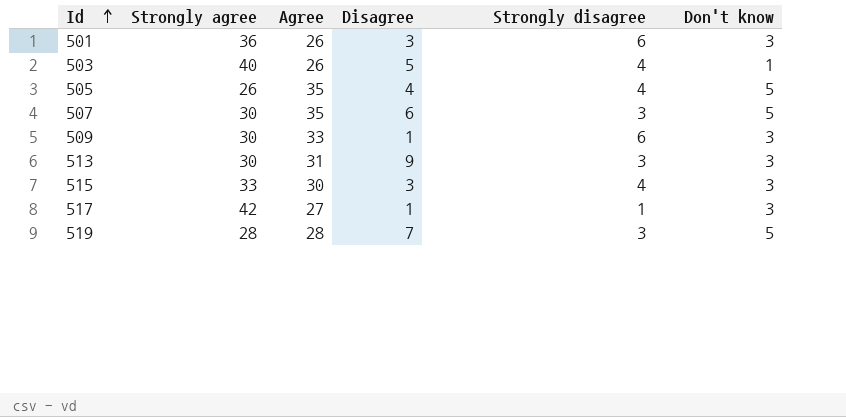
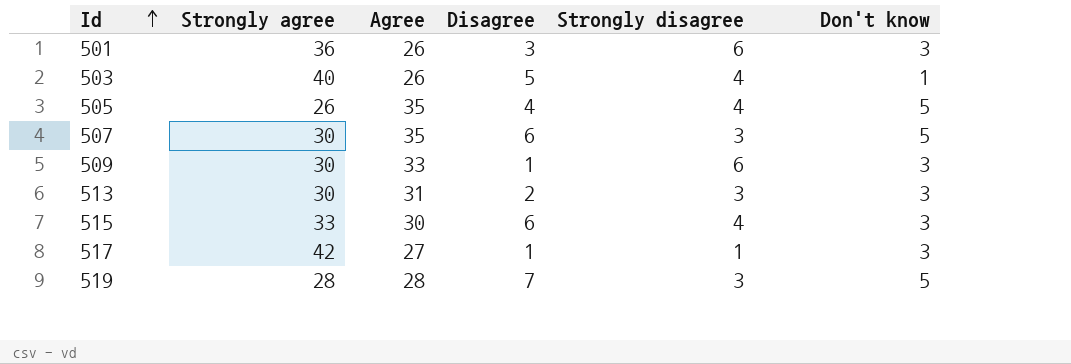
513 | Disagree: 9 -> 2
515 | Disagree: 3 -> 6

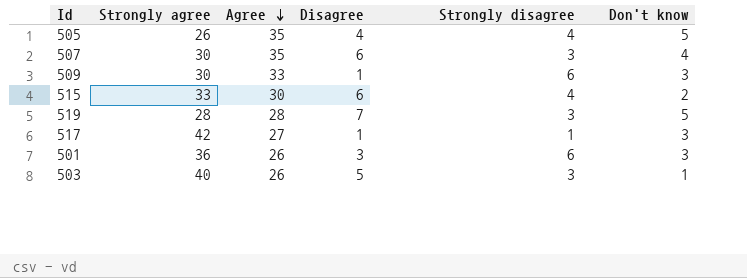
row order: Id ascending -> Agree descending
row 513: 30 | 31 | 2 | 3 | 3 -> none
507 | Don't know: 5 -> 4
515 | Don't know: 3 -> 2
503 | Strongly disagree: 4 -> 3

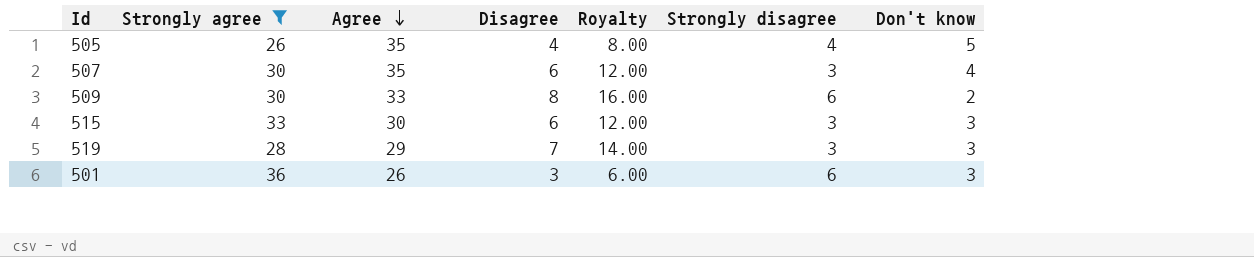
filter: none -> Strongly agree <= 36
column Royalty | formula: none -> [Disagree] * 2
509 | Disagree: 1 -> 8
509 | Don't know: 3 -> 2
515 | Strongly disagree: 4 -> 3
515 | Don't know: 2 -> 3
519 | Agree: 28 -> 29
519 | Don't know: 5 -> 3

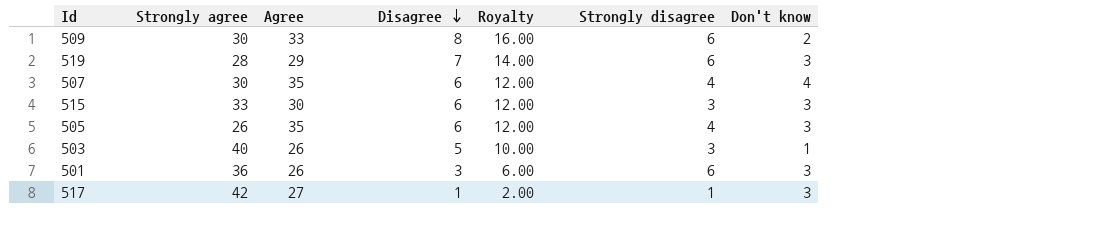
filter: Strongly agree <= 36 -> none
row order: Agree descending -> Disagree descending
519 | Strongly disagree: 3 -> 6
507 | Strongly disagree: 3 -> 4
505 | Disagree: 4 -> 6
505 | Royalty: 8.00 -> 12.00
505 | Don't know: 5 -> 3

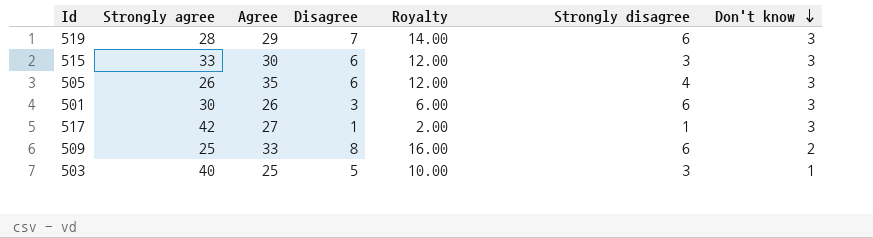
row order: Disagree descending -> Don't know descending
row 507: 30 | 35 | 6 | 12.00 | 4 | 4 -> none
501 | Strongly agree: 36 -> 30
509 | Strongly agree: 30 -> 25
503 | Agree: 26 -> 25

